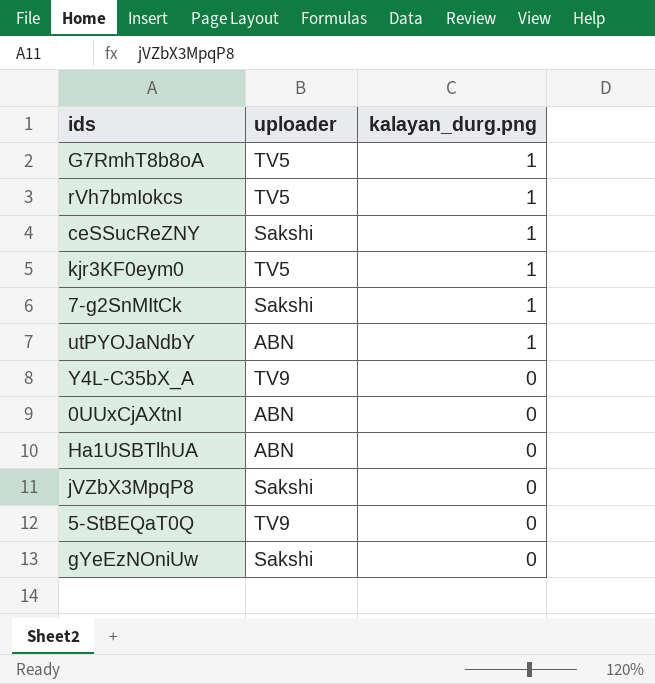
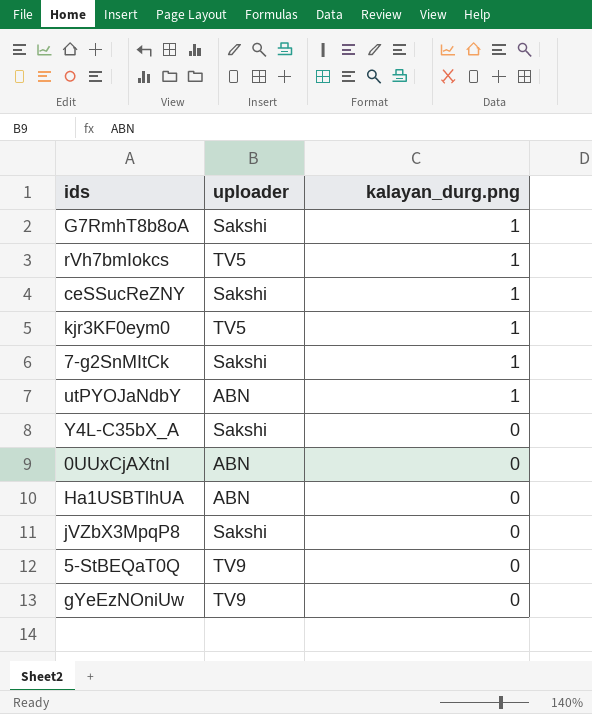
G7RmhT8b8oA | uploader: TV5 -> Sakshi
Y4L-C35bX_A | uploader: TV9 -> Sakshi
gYeEzNOniUw | uploader: Sakshi -> TV9

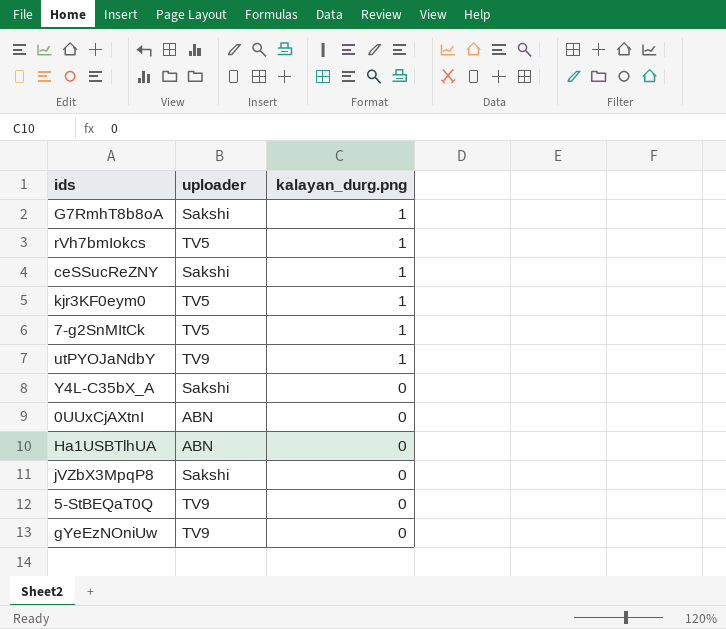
7-g2SnMItCk | uploader: Sakshi -> TV5
utPYOJaNdbY | uploader: ABN -> TV9

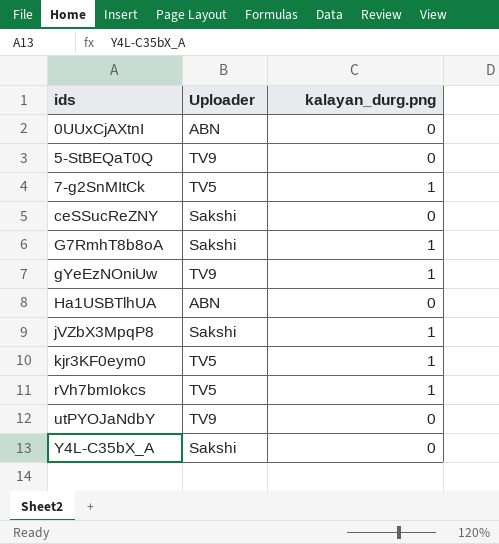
row order: kalayan_durg.png descending -> ids ascending
column name: uploader -> Uploader
ceSSucReZNY | kalayan_durg.png: 1 -> 0
gYeEzNOniUw | kalayan_durg.png: 0 -> 1
jVZbX3MpqP8 | kalayan_durg.png: 0 -> 1
utPYOJaNdbY | kalayan_durg.png: 1 -> 0

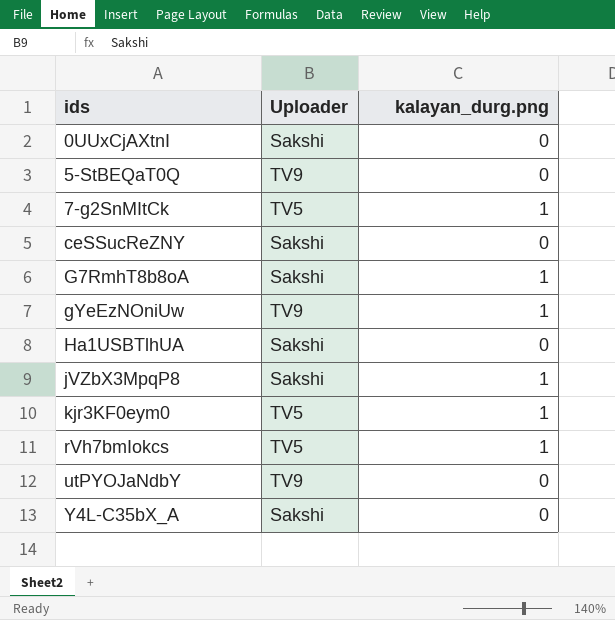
0UUxCjAXtnI | Uploader: ABN -> Sakshi
Ha1USBTlhUA | Uploader: ABN -> Sakshi

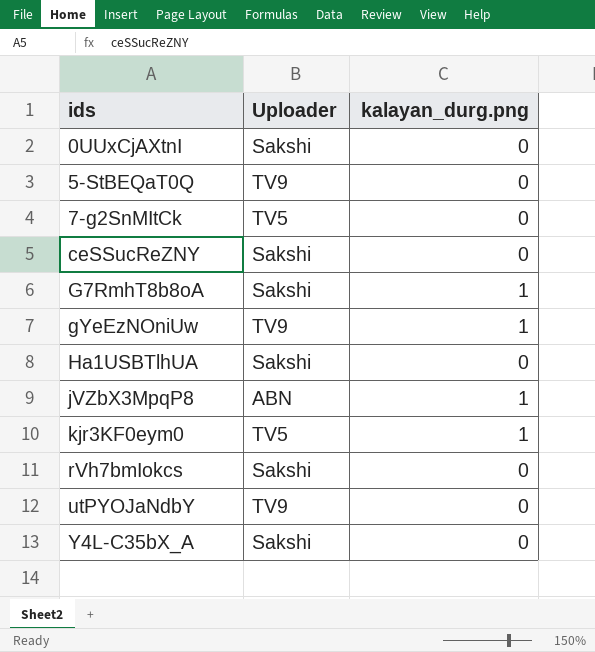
7-g2SnMItCk | kalayan_durg.png: 1 -> 0
jVZbX3MpqP8 | Uploader: Sakshi -> ABN
rVh7bmIokcs | Uploader: TV5 -> Sakshi
rVh7bmIokcs | kalayan_durg.png: 1 -> 0

